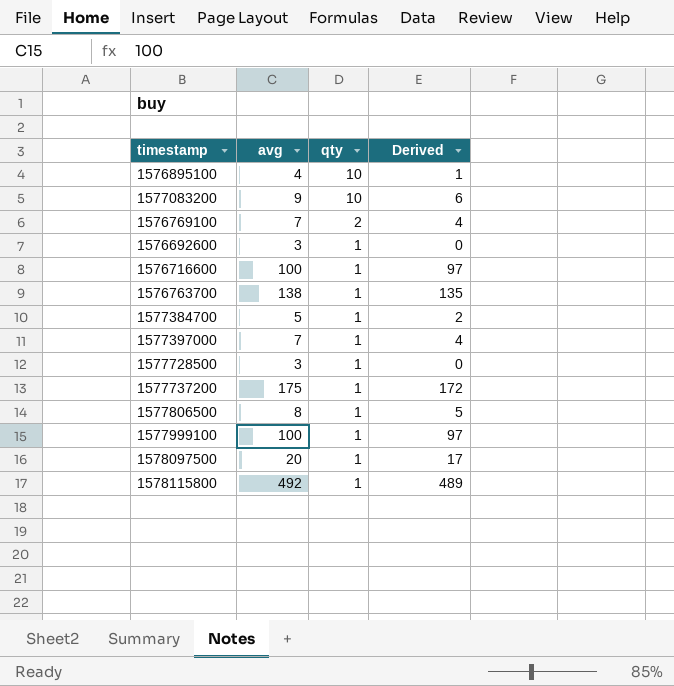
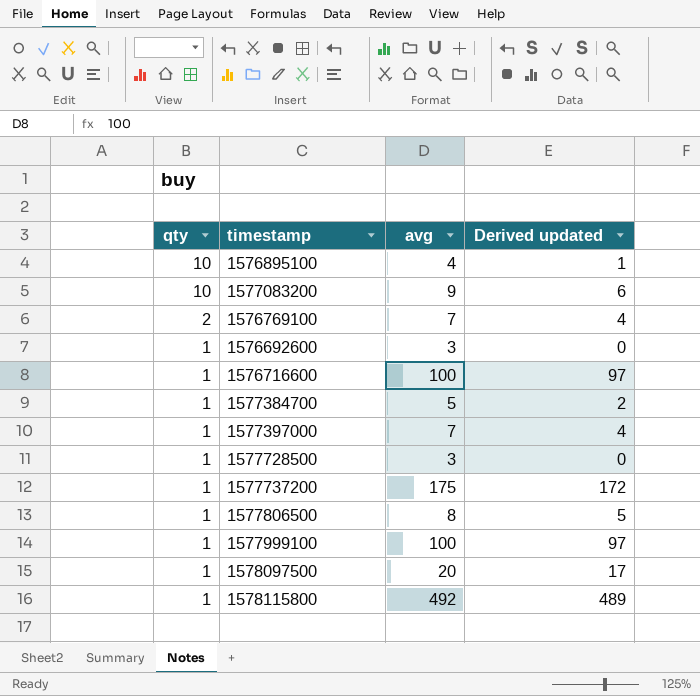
column qty | position: 3 -> 1
column name: Derived -> Derived updated
row 1576763700: 138 | 1 | 135 -> none

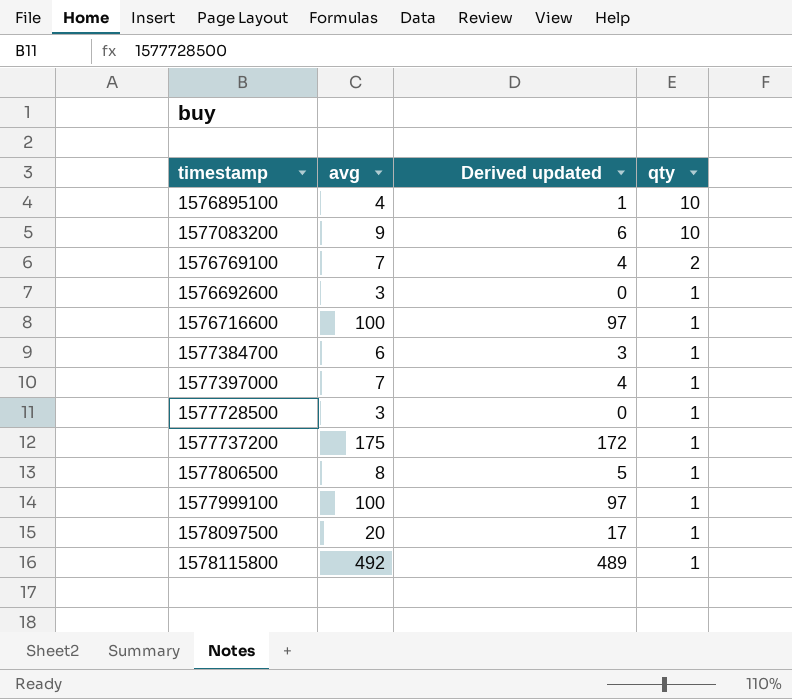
column qty | position: 1 -> 4
1577384700 | avg: 5 -> 6
1577384700 | Derived updated: 2 -> 3

